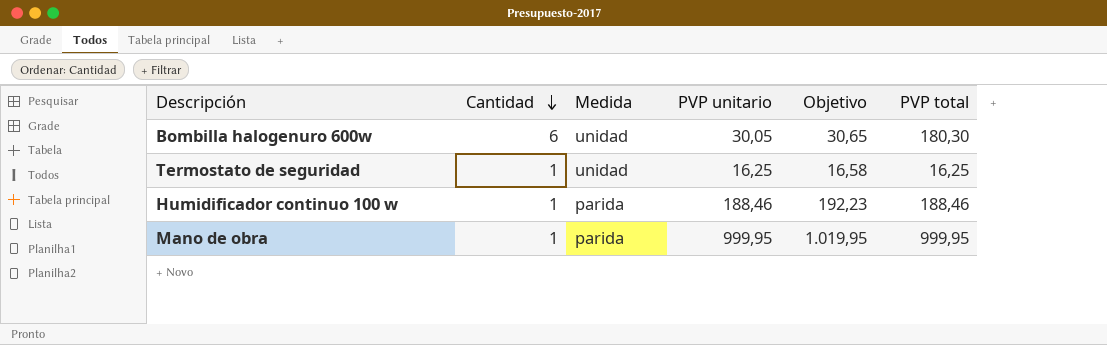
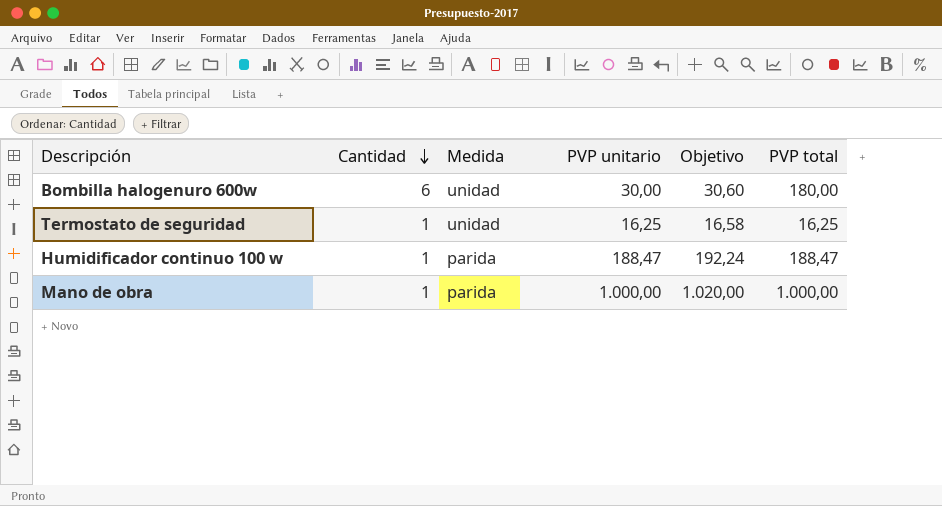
Bombilla halogenuro 600w | PVP unitario: 30,05 -> 30,00
Bombilla halogenuro 600w | Objetivo: 30,65 -> 30,60
Bombilla halogenuro 600w | PVP total: 180,30 -> 180,00
Humidificador continuo 100 w | PVP unitario: 188,46 -> 188,47
Humidificador continuo 100 w | Objetivo: 192,23 -> 192,24
Humidificador continuo 100 w | PVP total: 188,46 -> 188,47
Mano de obra | PVP unitario: 999,95 -> 1.000,00
Mano de obra | Objetivo: 1.019,95 -> 1.020,00
Mano de obra | PVP total: 999,95 -> 1.000,00

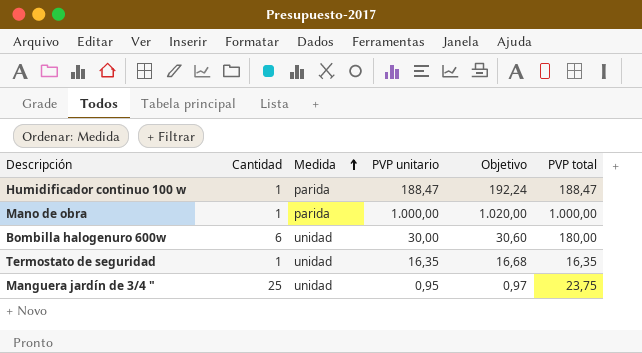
row order: Cantidad descending -> Medida ascending
Termostato de seguridad | PVP unitario: 16,25 -> 16,35
Termostato de seguridad | Objetivo: 16,58 -> 16,68
Termostato de seguridad | PVP total: 16,25 -> 16,35
row Manguera jardín de 3/4 ": none -> 25 | unidad | 0,95 | 0,97 | 23,75

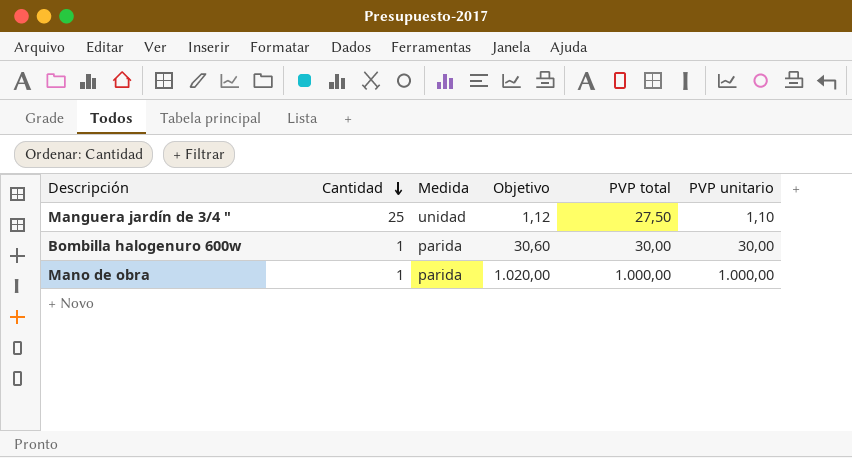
row order: Medida ascending -> Cantidad descending
column PVP unitario | position: 4 -> 6
row Humidificador continuo 100 w: 1 | parida | 188,47 | 192,24 | 188,47 -> none
row Termostato de seguridad: 1 | unidad | 16,35 | 16,68 | 16,35 -> none
Manguera jardín de 3/4 " | Objetivo: 0,97 -> 1,12
Manguera jardín de 3/4 " | PVP total: 23,75 -> 27,50
Manguera jardín de 3/4 " | PVP unitario: 0,95 -> 1,10
Bombilla halogenuro 600w | Cantidad: 6 -> 1
Bombilla halogenuro 600w | Medida: unidad -> parida
Bombilla halogenuro 600w | PVP total: 180,00 -> 30,00

